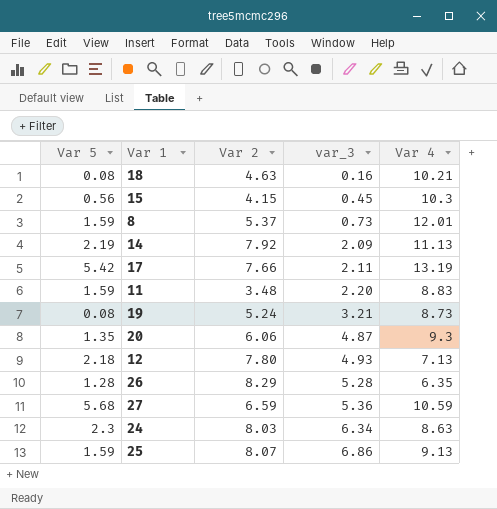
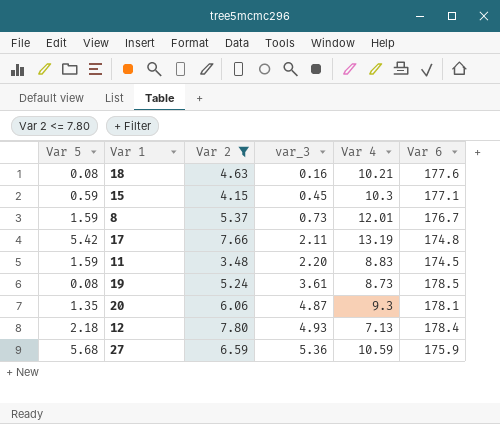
filter: none -> Var 2 <= 7.80
column Var 6 | position: none -> 6
15 | Var 5: 0.56 -> 0.59
19 | var_3: 3.21 -> 3.61

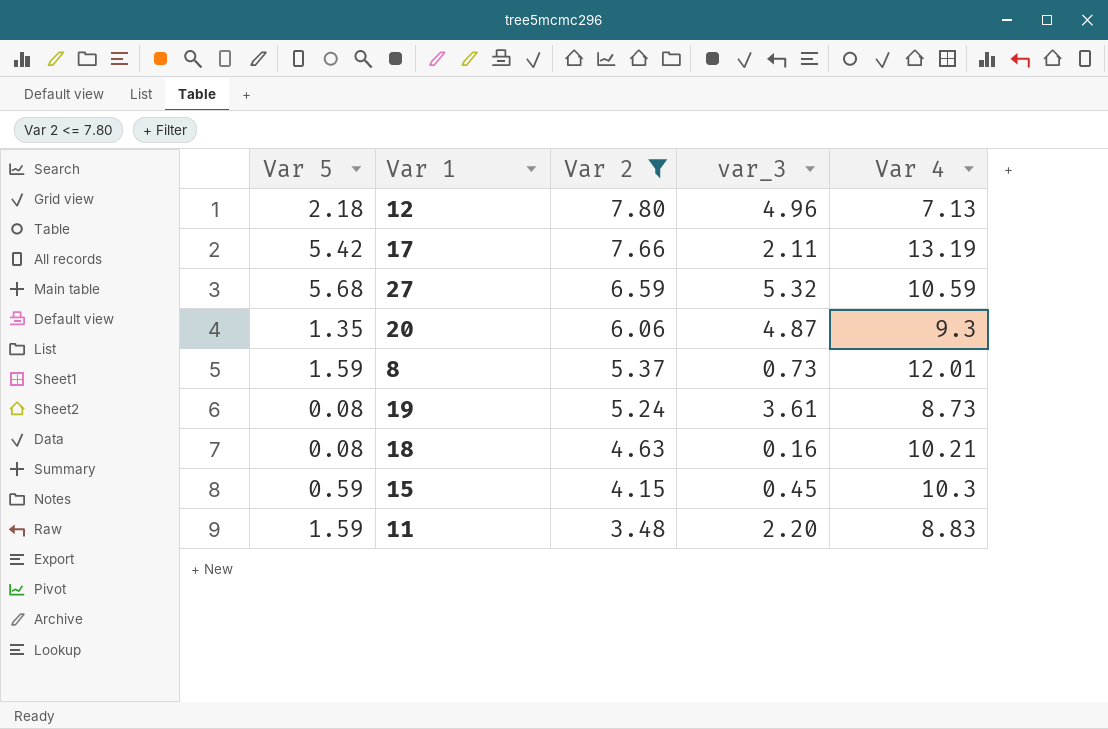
row order: var_3 ascending -> Var 2 descending
column Var 6 | position: 6 -> none
12 | var_3: 4.93 -> 4.96
27 | var_3: 5.36 -> 5.32

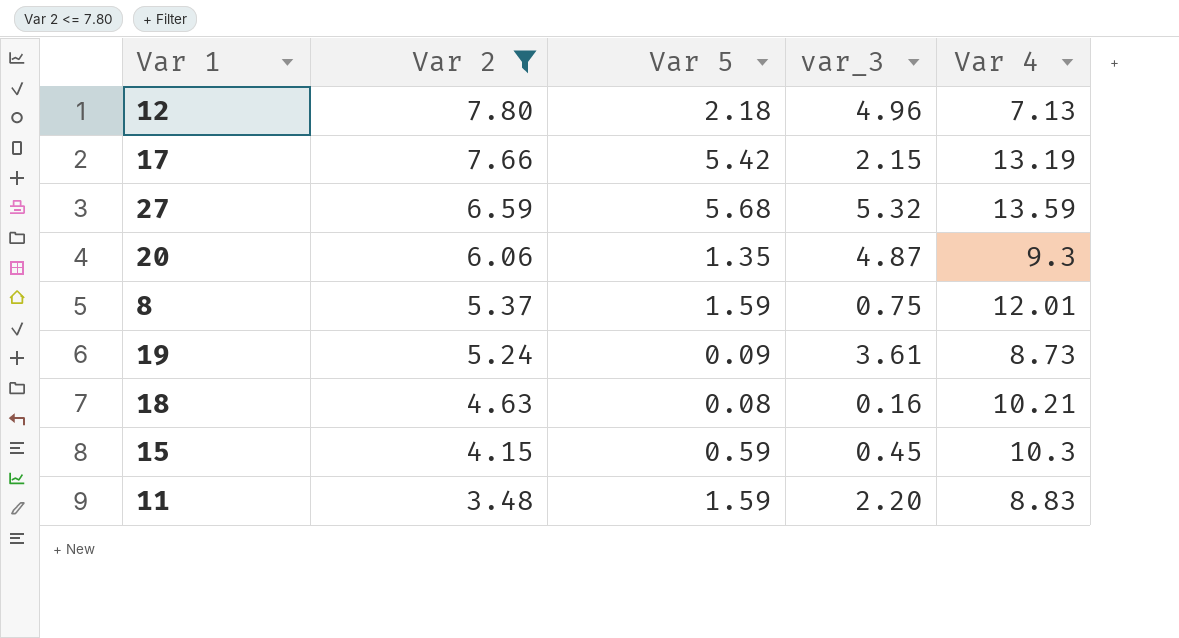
column Var 5 | position: 1 -> 3
17 | var_3: 2.11 -> 2.15
27 | Var 4: 10.59 -> 13.59
8 | var_3: 0.73 -> 0.75
19 | Var 5: 0.08 -> 0.09

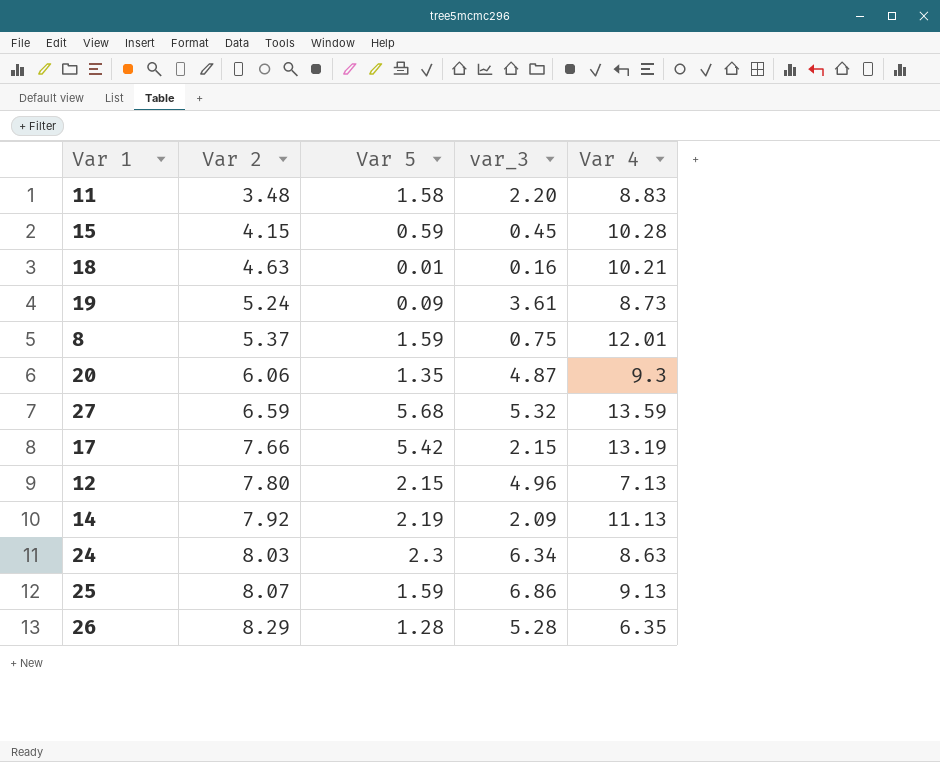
filter: Var 2 <= 7.80 -> none
row order: Var 2 descending -> Var 2 ascending
11 | Var 5: 1.59 -> 1.58
15 | Var 4: 10.3 -> 10.28
18 | Var 5: 0.08 -> 0.01
12 | Var 5: 2.18 -> 2.15

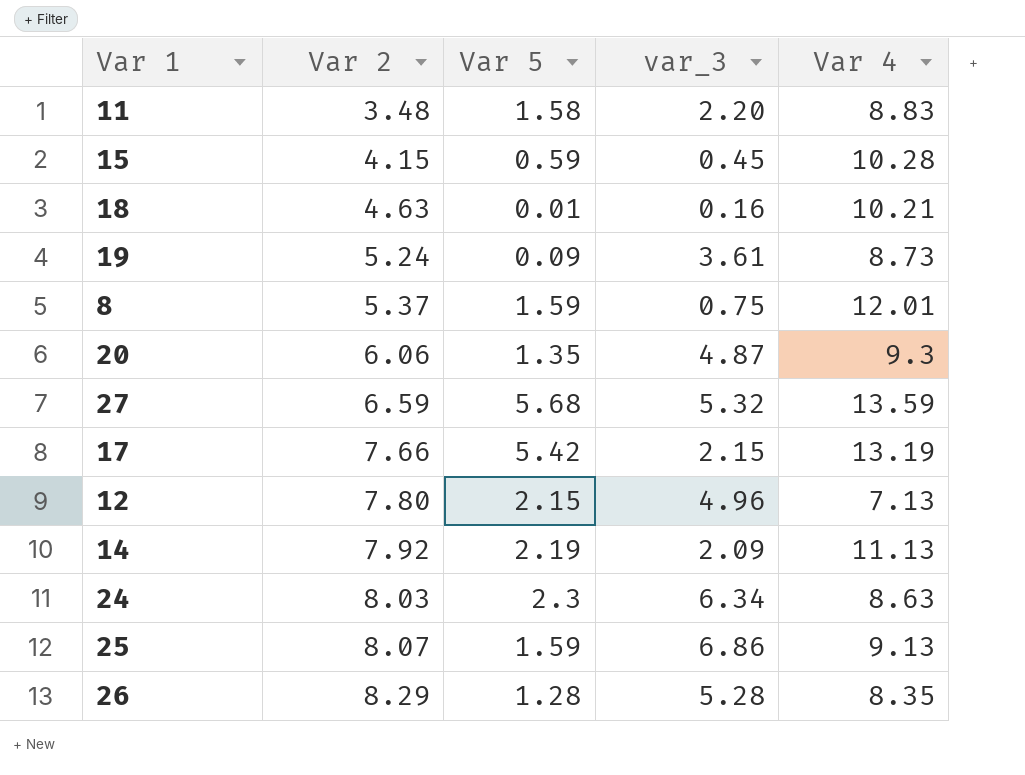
26 | Var 4: 6.35 -> 8.35

